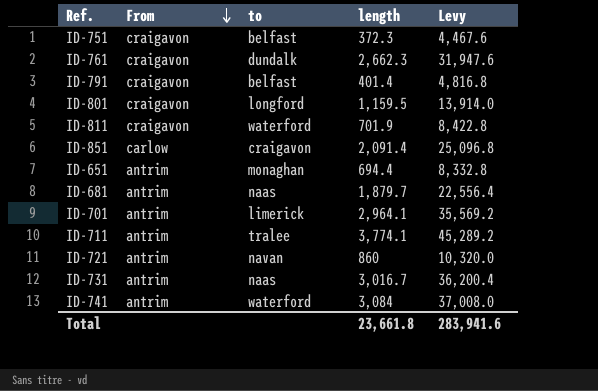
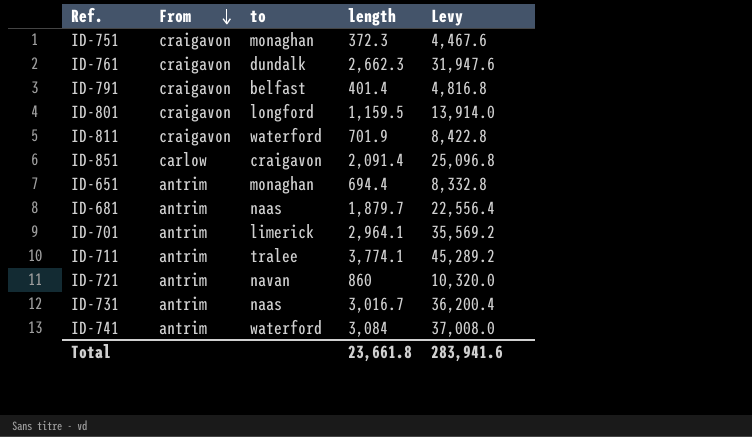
ID-751 | to: belfast -> monaghan

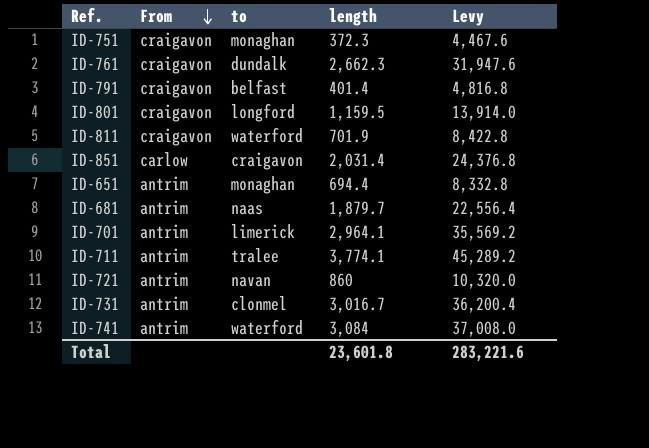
ID-851 | length: 2,091.4 -> 2,031.4
ID-851 | Levy: 25,096.8 -> 24,376.8
ID-731 | to: naas -> clonmel
Total | length: 23,661.8 -> 23,601.8
Total | Levy: 283,941.6 -> 283,221.6

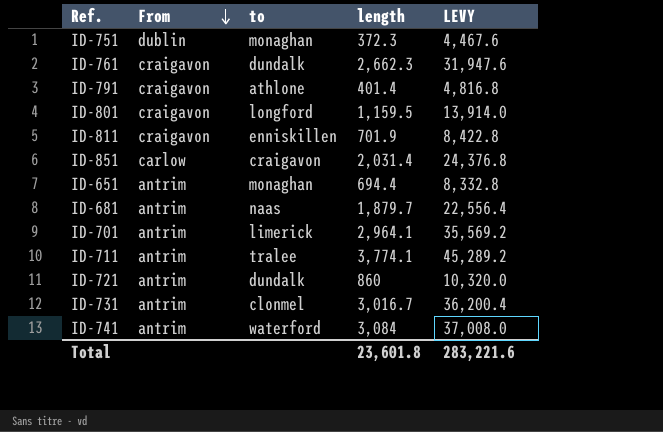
column name: Levy -> LEVY
ID-751 | From: craigavon -> dublin
ID-791 | to: belfast -> athlone
ID-811 | to: waterford -> enniskillen
ID-721 | to: navan -> dundalk

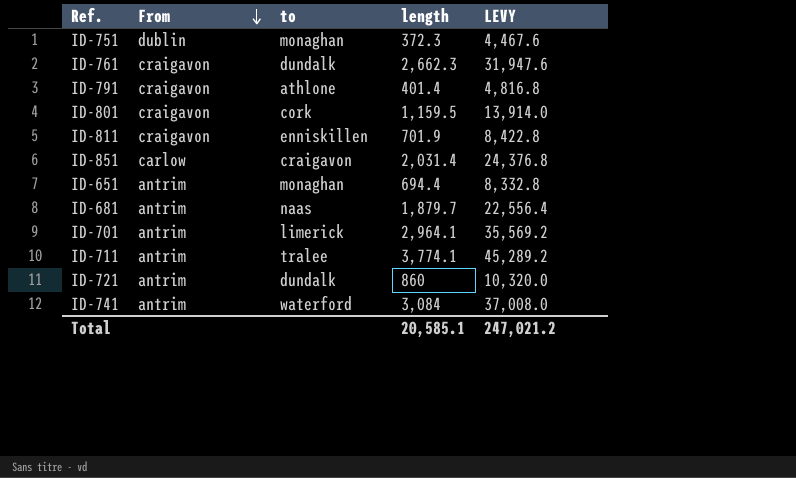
row ID-731: antrim | clonmel | 3,016.7 | 36,200.4 -> none
ID-801 | to: longford -> cork
Total | length: 23,601.8 -> 20,585.1
Total | LEVY: 283,221.6 -> 247,021.2

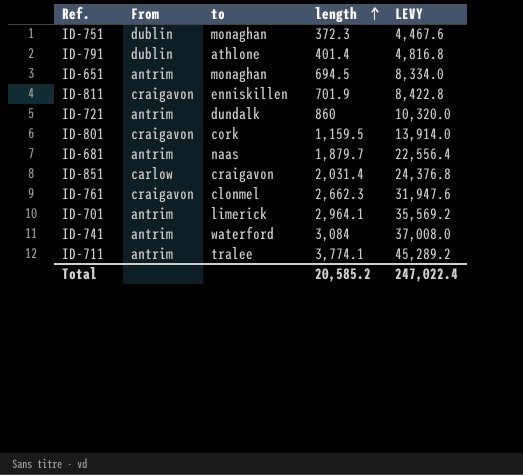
row order: From descending -> length ascending
ID-791 | From: craigavon -> dublin
ID-651 | length: 694.4 -> 694.5
ID-651 | LEVY: 8,332.8 -> 8,334.0
ID-761 | to: dundalk -> clonmel
Total | length: 20,585.1 -> 20,585.2
Total | LEVY: 247,021.2 -> 247,022.4

